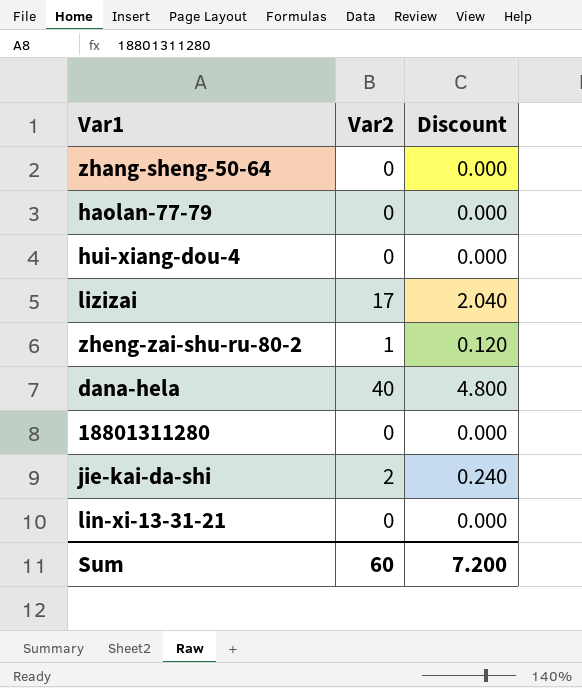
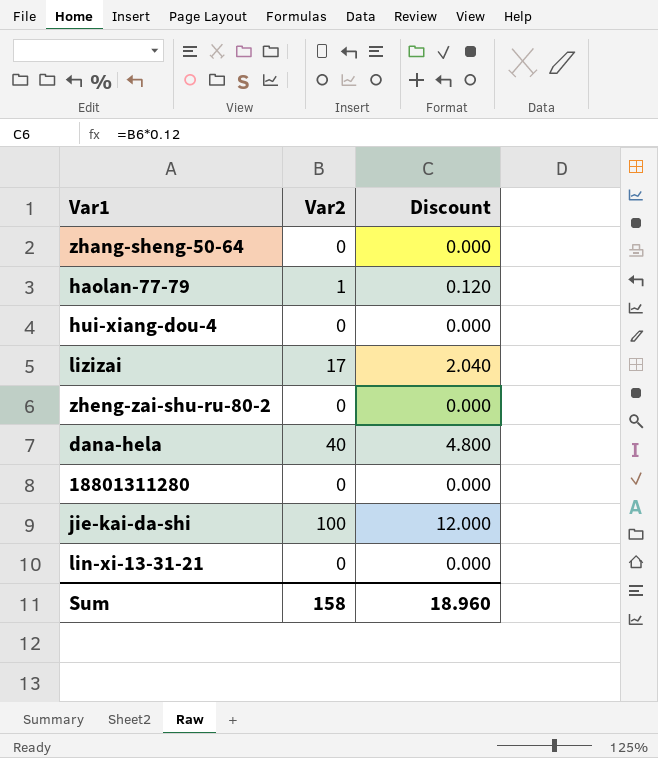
haolan-77-79 | Var2: 0 -> 1
haolan-77-79 | Discount: 0.000 -> 0.120
zheng-zai-shu-ru-80-2 | Var2: 1 -> 0
zheng-zai-shu-ru-80-2 | Discount: 0.120 -> 0.000
jie-kai-da-shi | Var2: 2 -> 100
jie-kai-da-shi | Discount: 0.240 -> 12.000
Sum | Var2: 60 -> 158
Sum | Discount: 7.200 -> 18.960

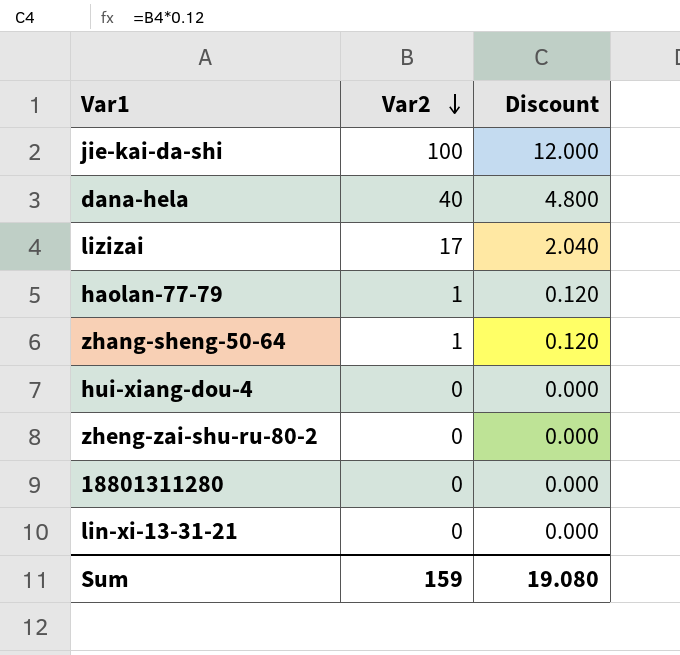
row order: none -> Var2 descending
zhang-sheng-50-64 | Var2: 0 -> 1
zhang-sheng-50-64 | Discount: 0.000 -> 0.120
Sum | Var2: 158 -> 159
Sum | Discount: 18.960 -> 19.080

